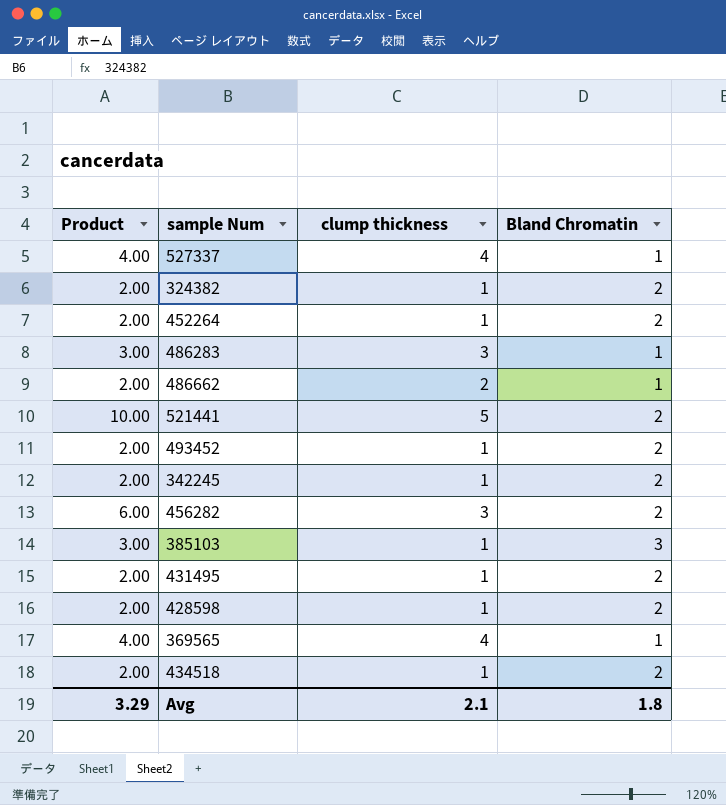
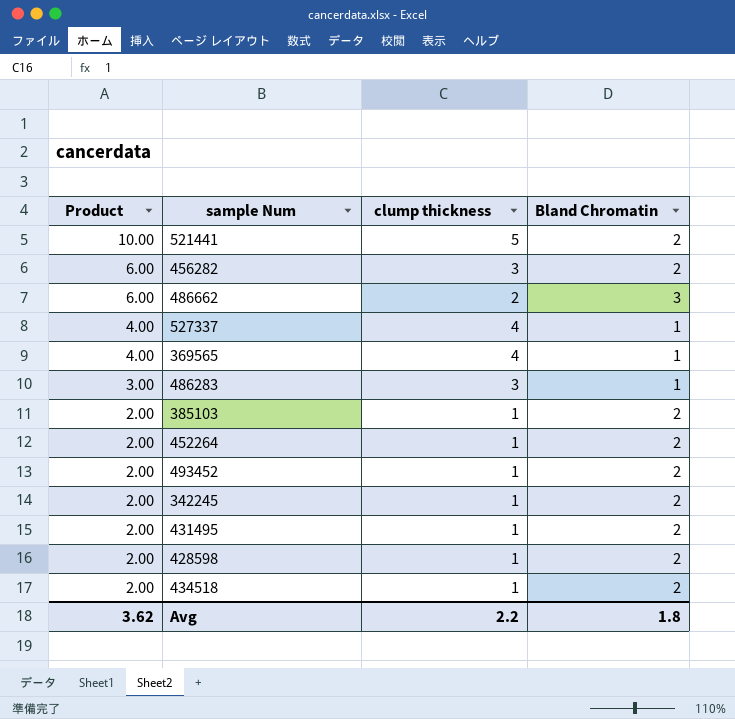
row order: none -> Product descending
row 324382: 2.00 | 1 | 2 -> none
486662 | Product: 2.00 -> 6.00
486662 | Bland Chromatin: 1 -> 3
385103 | Product: 3.00 -> 2.00
385103 | Bland Chromatin: 3 -> 2
Avg | Product: 3.29 -> 3.62
Avg | clump thickness: 2.1 -> 2.2

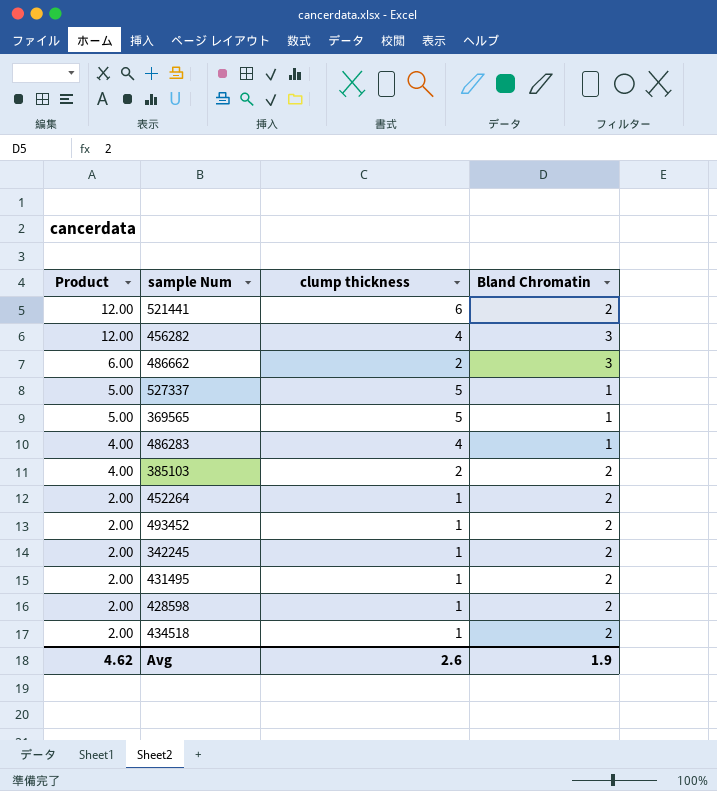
521441 | Product: 10.00 -> 12.00
521441 | clump thickness: 5 -> 6
456282 | Product: 6.00 -> 12.00
456282 | clump thickness: 3 -> 4
456282 | Bland Chromatin: 2 -> 3
527337 | Product: 4.00 -> 5.00
527337 | clump thickness: 4 -> 5
369565 | Product: 4.00 -> 5.00
369565 | clump thickness: 4 -> 5
486283 | Product: 3.00 -> 4.00
486283 | clump thickness: 3 -> 4
385103 | Product: 2.00 -> 4.00
385103 | clump thickness: 1 -> 2
Avg | Product: 3.62 -> 4.62
Avg | clump thickness: 2.2 -> 2.6
Avg | Bland Chromatin: 1.8 -> 1.9

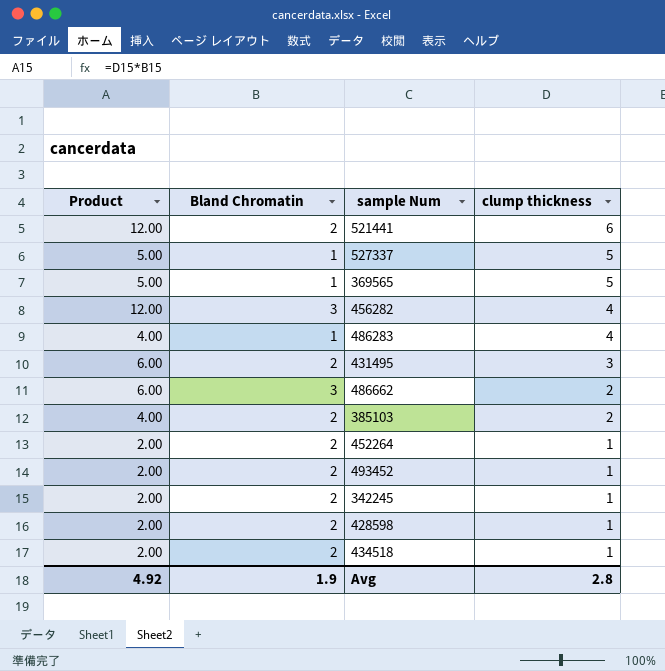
row order: Product descending -> clump thickness descending
column Bland Chromatin | position: 4 -> 2
431495 | Product: 2.00 -> 6.00
431495 | clump thickness: 1 -> 3
Avg | Product: 4.62 -> 4.92
Avg | clump thickness: 2.6 -> 2.8

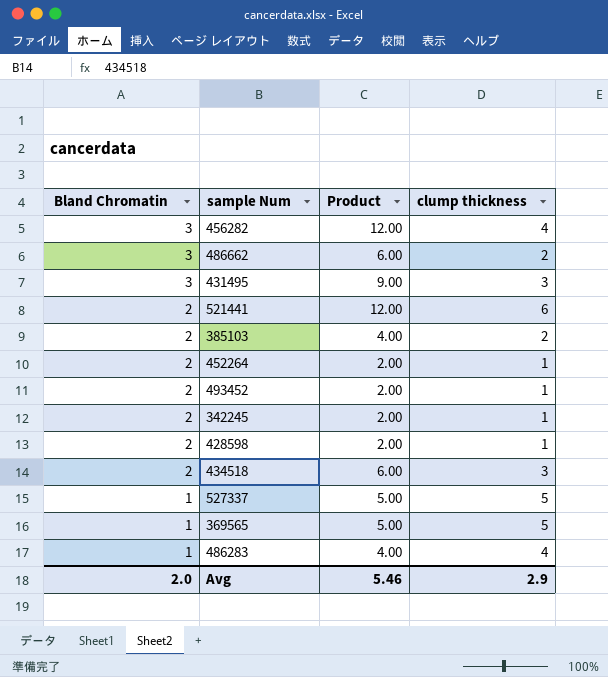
row order: clump thickness descending -> Bland Chromatin descending
column Product | position: 1 -> 3
431495 | Bland Chromatin: 2 -> 3
431495 | Product: 6.00 -> 9.00
434518 | Product: 2.00 -> 6.00
434518 | clump thickness: 1 -> 3
Avg | Bland Chromatin: 1.9 -> 2.0
Avg | Product: 4.92 -> 5.46
Avg | clump thickness: 2.8 -> 2.9

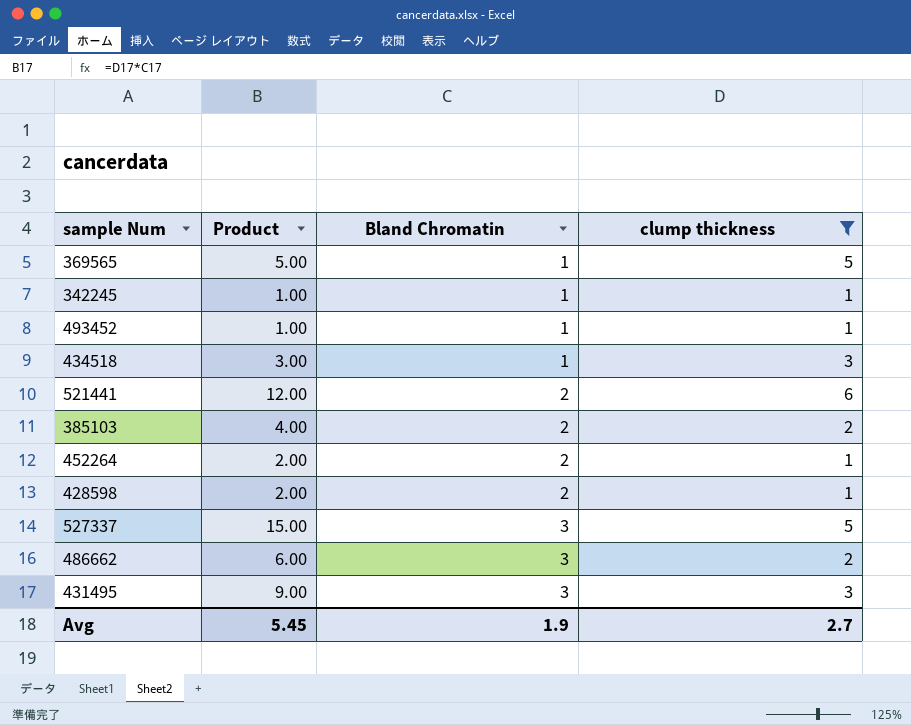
filter: none -> clump thickness != 4
row order: Bland Chromatin descending -> Bland Chromatin ascending
column Bland Chromatin | position: 1 -> 3
342245 | Product: 2.00 -> 1.00
342245 | Bland Chromatin: 2 -> 1
493452 | Product: 2.00 -> 1.00
493452 | Bland Chromatin: 2 -> 1
434518 | Product: 6.00 -> 3.00
434518 | Bland Chromatin: 2 -> 1
527337 | Product: 5.00 -> 15.00
527337 | Bland Chromatin: 1 -> 3
Avg | Product: 5.46 -> 5.45
Avg | Bland Chromatin: 2.0 -> 1.9
Avg | clump thickness: 2.9 -> 2.7

